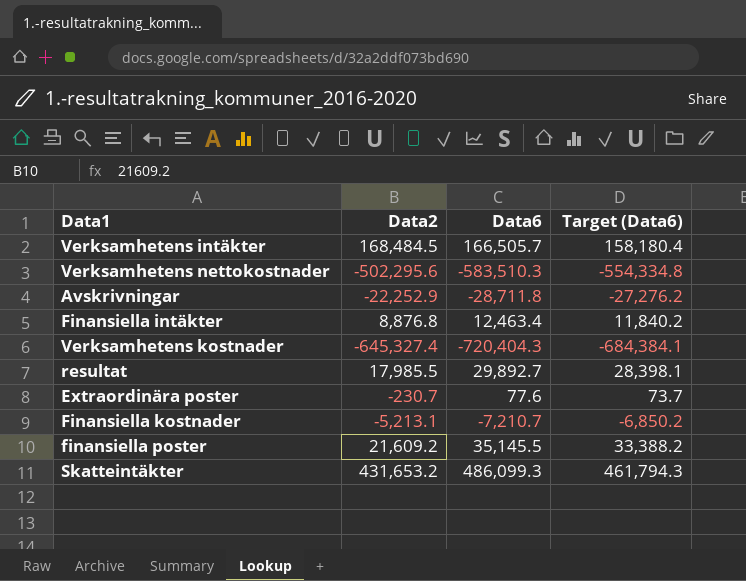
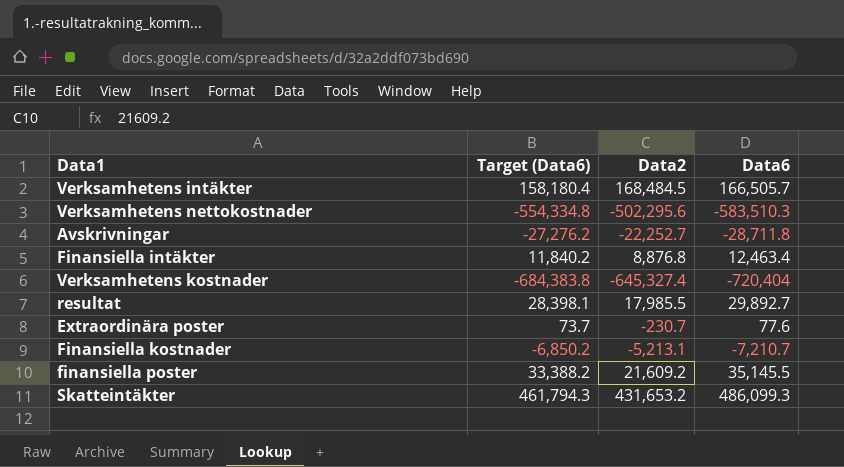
column Target (Data6) | position: 4 -> 2
Avskrivningar | Data2: -22,252.9 -> -22,252.7
Verksamhetens kostnader | Target (Data6): -684,384.1 -> -684,383.8
Verksamhetens kostnader | Data6: -720,404.3 -> -720,404

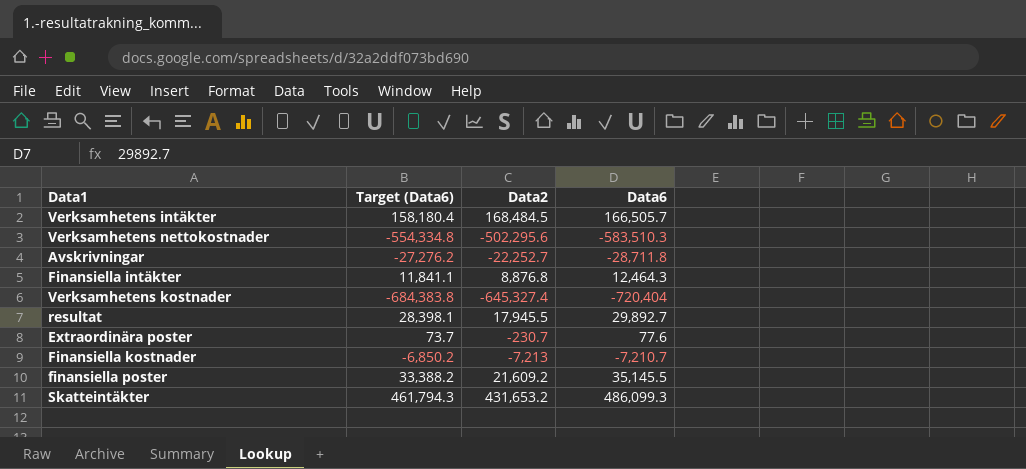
Finansiella intäkter | Target (Data6): 11,840.2 -> 11,841.1
Finansiella intäkter | Data6: 12,463.4 -> 12,464.3
resultat | Data2: 17,985.5 -> 17,945.5
Finansiella kostnader | Data2: -5,213.1 -> -7,213

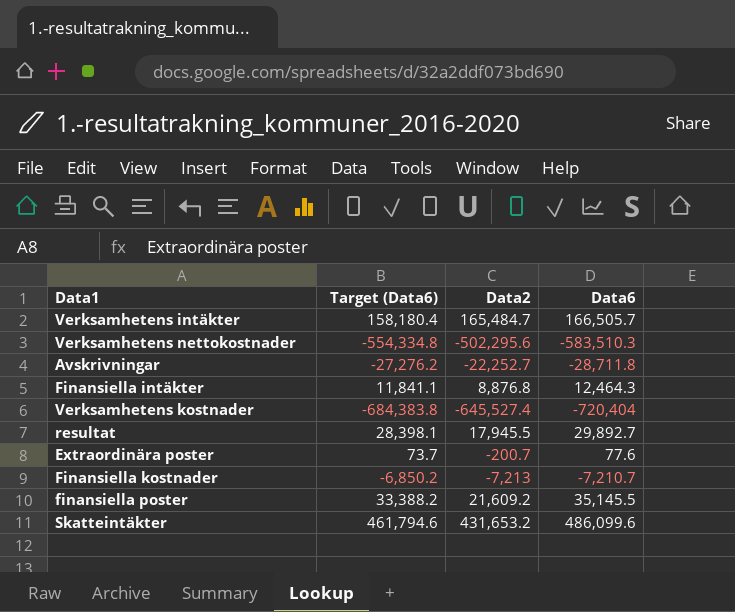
Verksamhetens intäkter | Data2: 168,484.5 -> 165,484.7
Verksamhetens kostnader | Data2: -645,327.4 -> -645,527.4
Extraordinära poster | Data2: -230.7 -> -200.7
Skatteintäkter | Target (Data6): 461,794.3 -> 461,794.6
Skatteintäkter | Data6: 486,099.3 -> 486,099.6

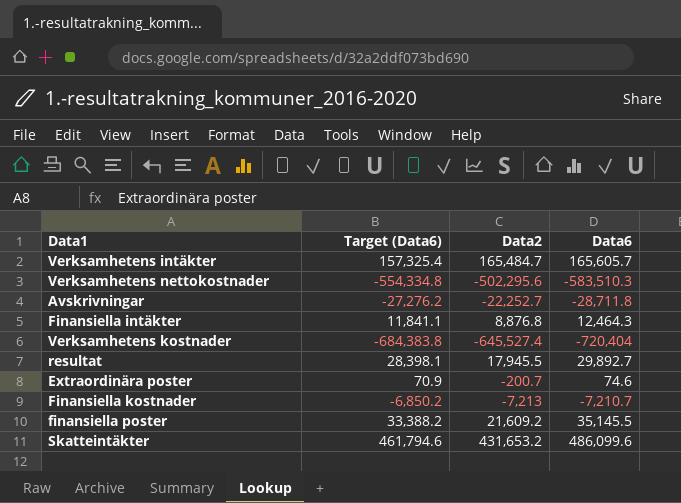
Verksamhetens intäkter | Target (Data6): 158,180.4 -> 157,325.4
Verksamhetens intäkter | Data6: 166,505.7 -> 165,605.7
Extraordinära poster | Target (Data6): 73.7 -> 70.9
Extraordinära poster | Data6: 77.6 -> 74.6

